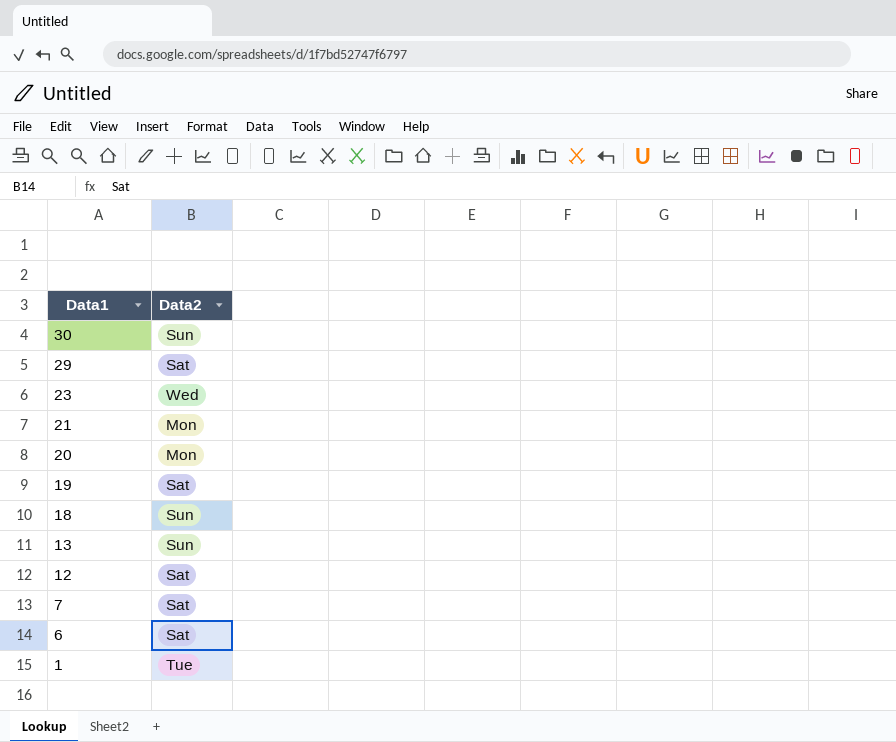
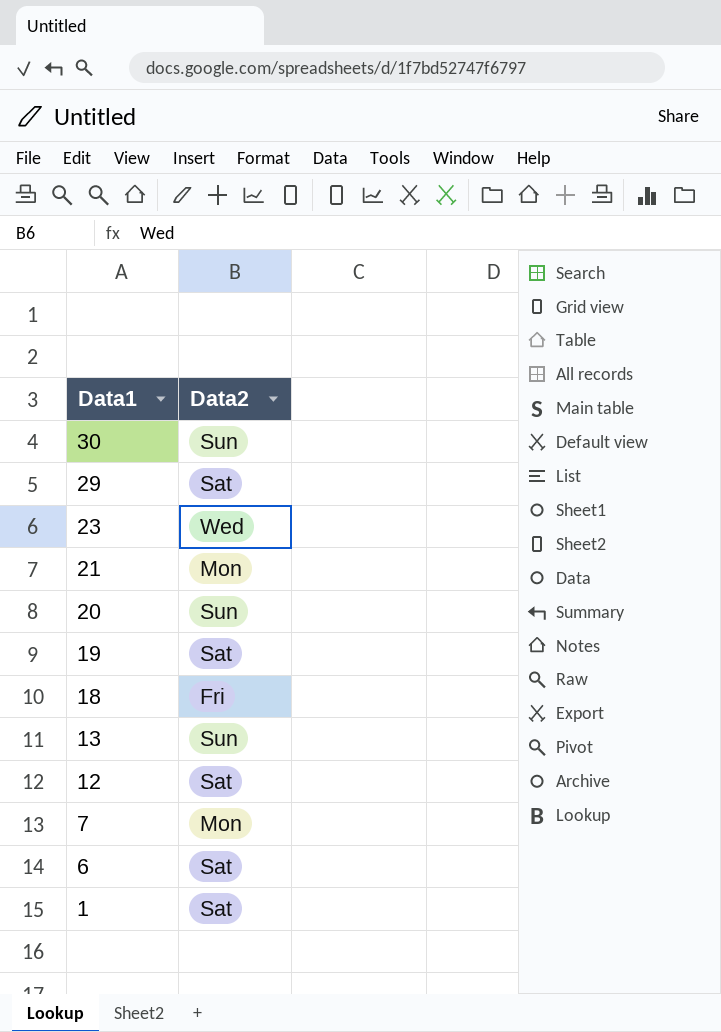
20 | Data2: Mon -> Sun
18 | Data2: Sun -> Fri
7 | Data2: Sat -> Mon
1 | Data2: Tue -> Sat

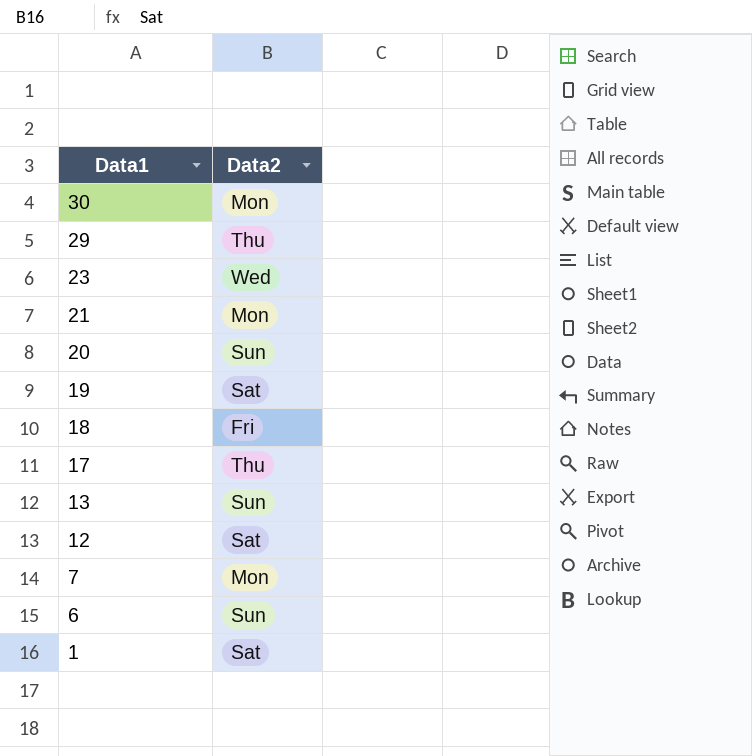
30 | Data2: Sun -> Mon
29 | Data2: Sat -> Thu
row 17: none -> Thu
6 | Data2: Sat -> Sun

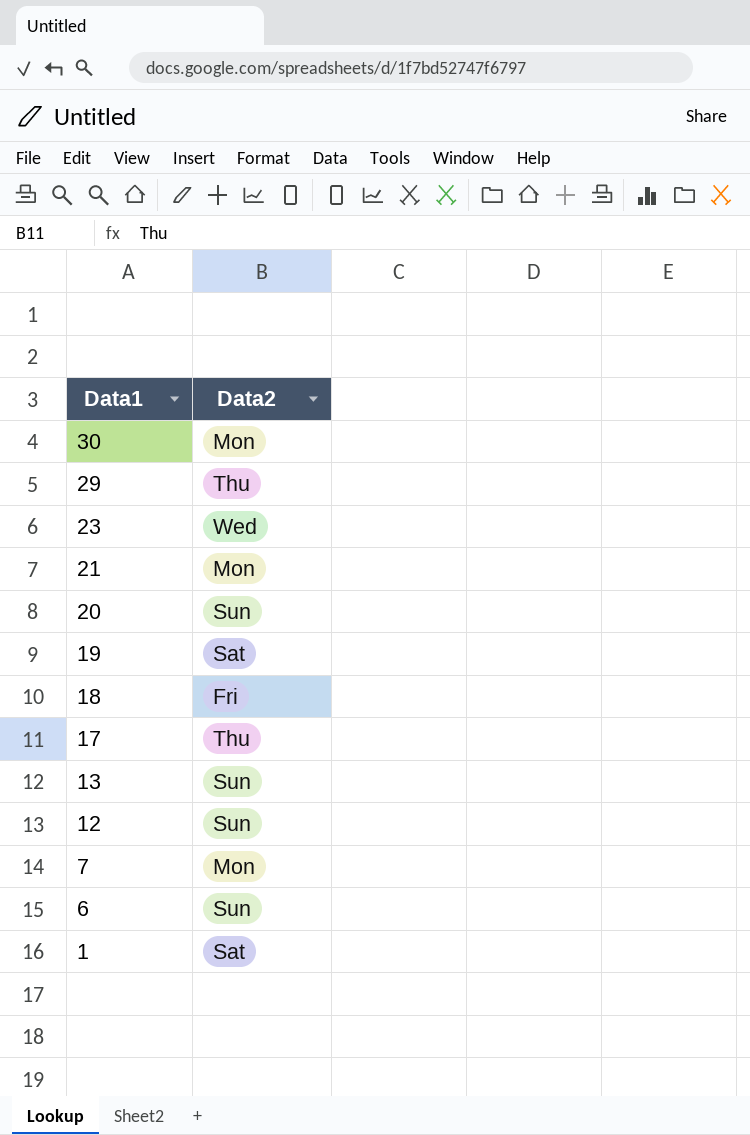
12 | Data2: Sat -> Sun

